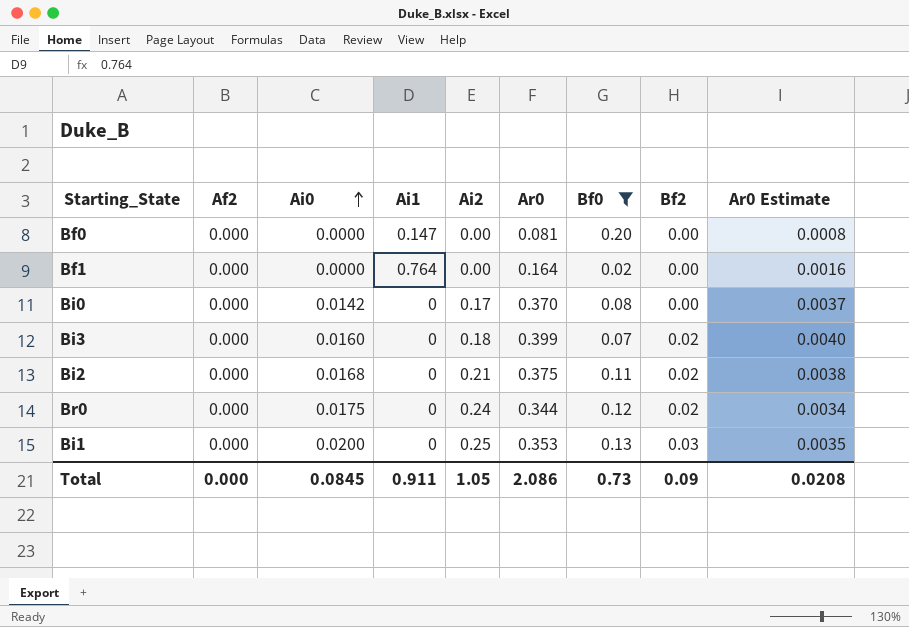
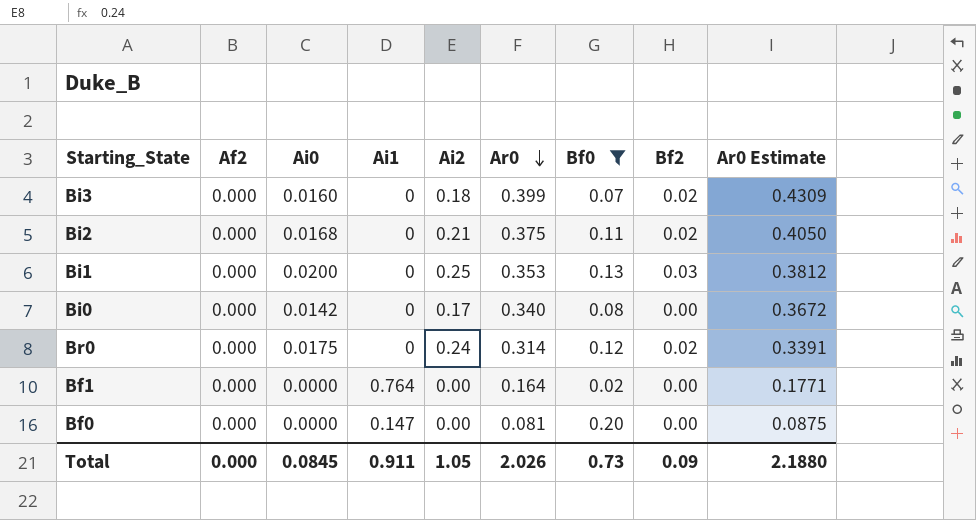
row order: Ai0 ascending -> Ar0 descending
column Ar0 Estimate | formula: [Ar0] * 0.01 -> [Ar0] * 1.08
Bi0 | Ar0: 0.370 -> 0.340
Br0 | Ar0: 0.344 -> 0.314
Total | Ar0: 2.086 -> 2.026
Total | Ar0 Estimate: 0.0208 -> 2.1880

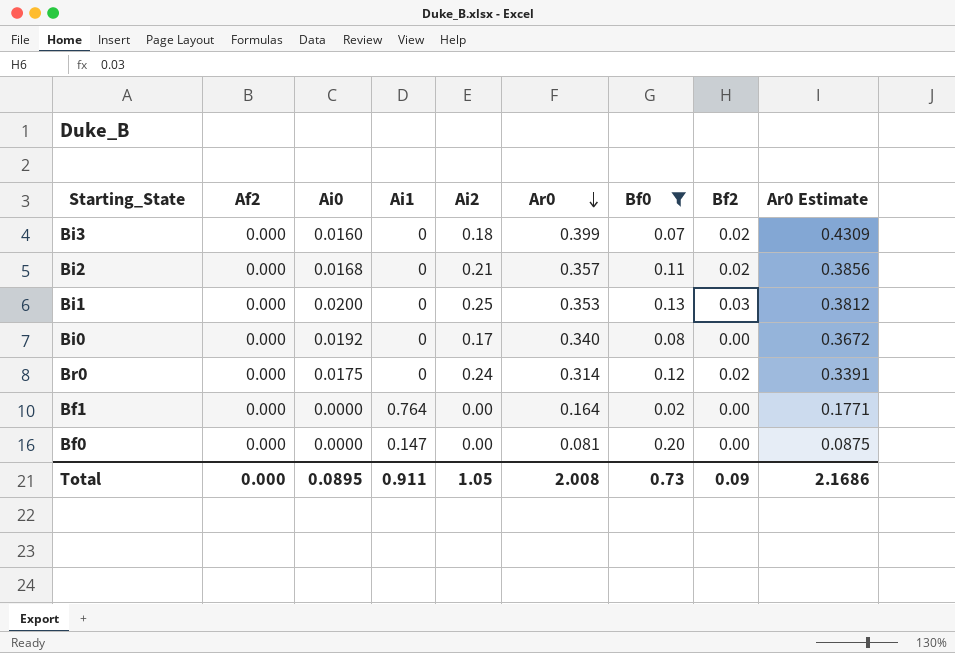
Bi2 | Ar0: 0.375 -> 0.357
Bi2 | Ar0 Estimate: 0.4050 -> 0.3856
Bi0 | Ai0: 0.0142 -> 0.0192
Total | Ai0: 0.0845 -> 0.0895
Total | Ar0: 2.026 -> 2.008
Total | Ar0 Estimate: 2.1880 -> 2.1686

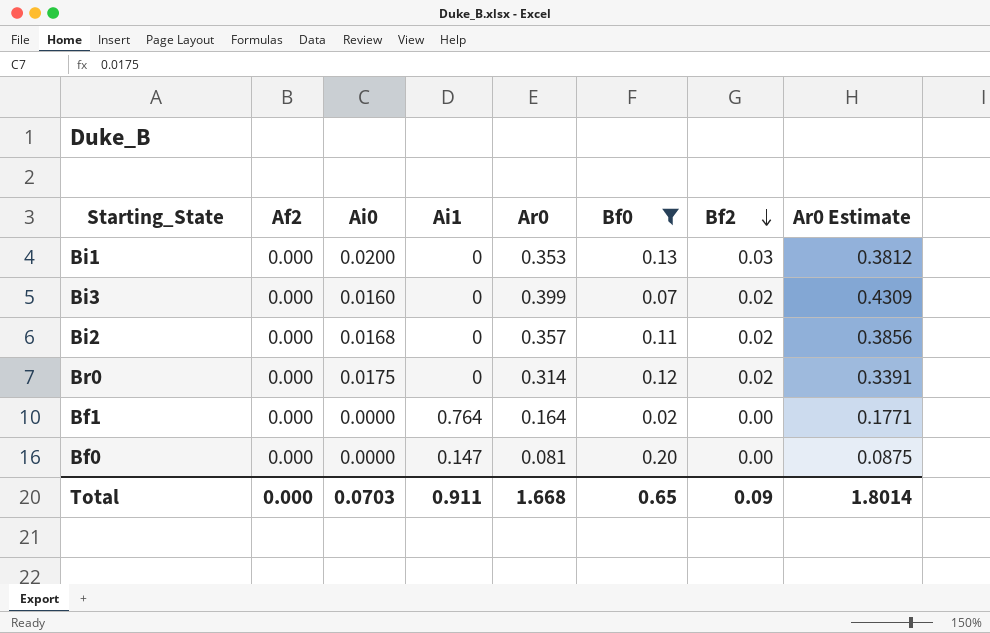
row order: Ar0 descending -> Bf2 descending
column Ai2 | position: 5 -> none
row Bi0: 0.000 | 0.0192 | 0 | 0.17 | 0.340 | 0.08 | 0.00 | 0.3672 -> none
Total | Ai0: 0.0895 -> 0.0703
Total | Ar0: 2.008 -> 1.668
Total | Bf0: 0.73 -> 0.65
Total | Ar0 Estimate: 2.1686 -> 1.8014

